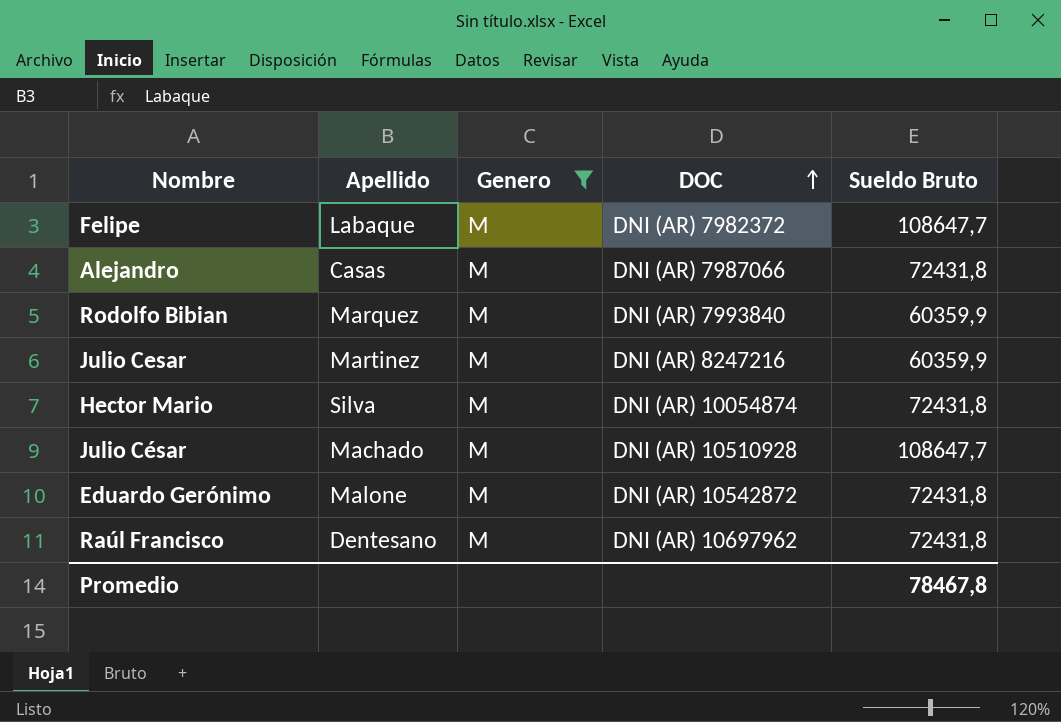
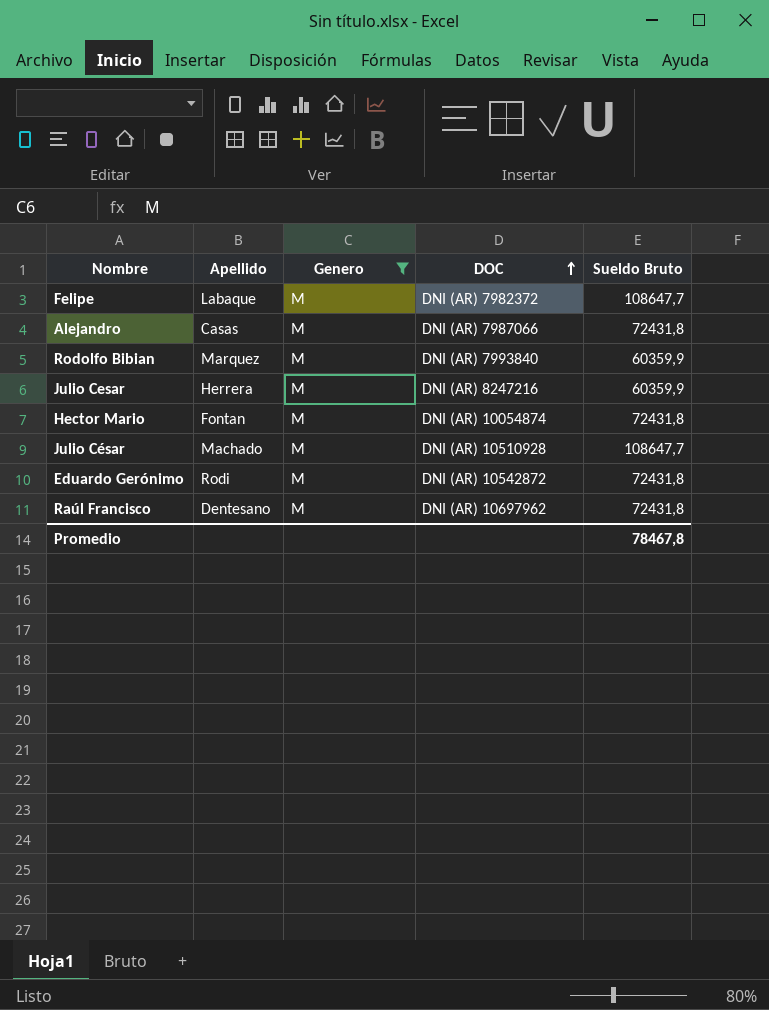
Julio Cesar | Apellido: Martinez -> Herrera
Hector Mario | Apellido: Silva -> Fontan
Eduardo Gerónimo | Apellido: Malone -> Rodi

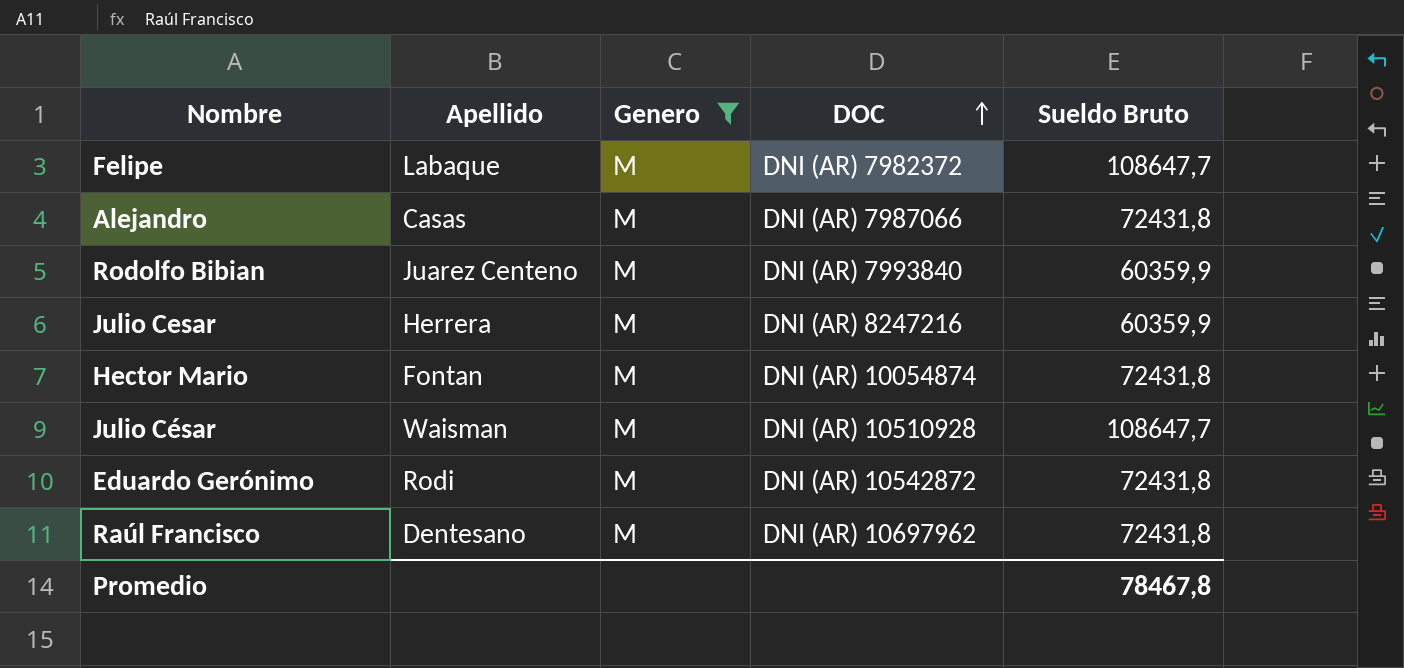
Rodolfo Bibian | Apellido: Marquez -> Juarez Centeno
Julio César | Apellido: Machado -> Waisman

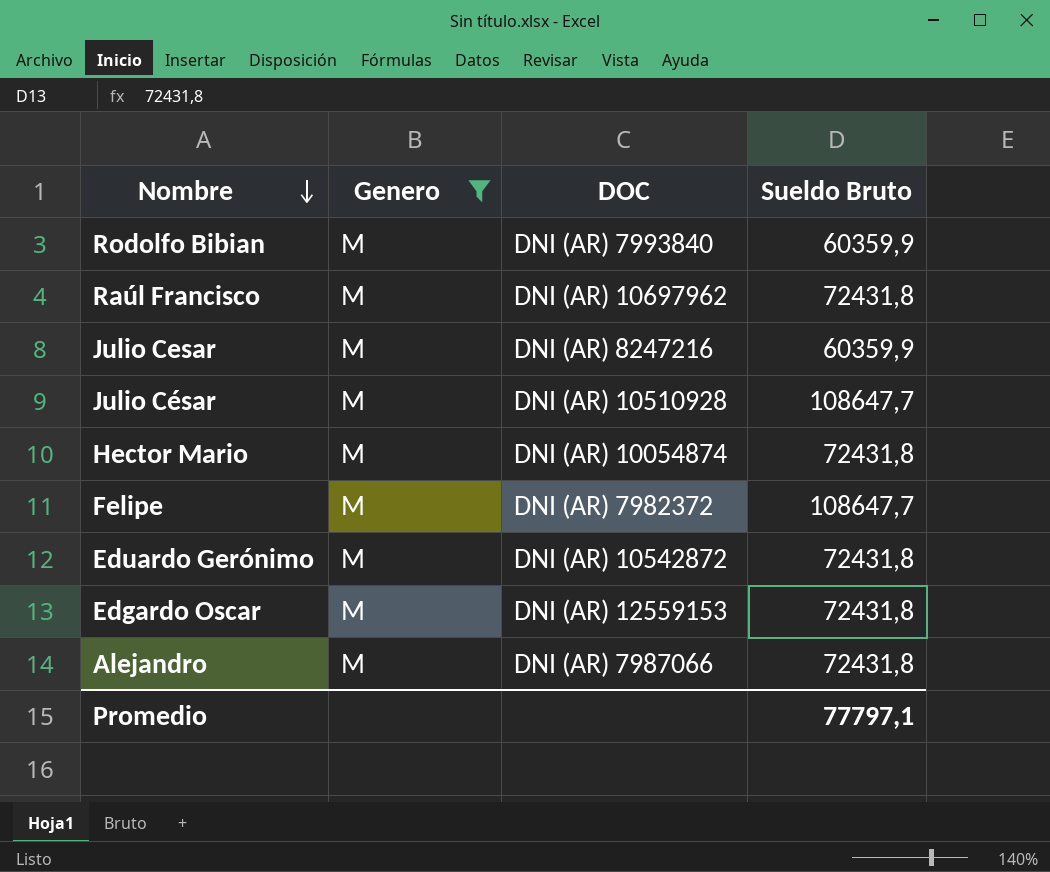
row order: DOC ascending -> Nombre descending
column Apellido | position: 2 -> none
row Edgardo Oscar: none -> M | DNI (AR) 12559153 | 72431,8
Promedio | Sueldo Bruto: 78467,8 -> 77797,1

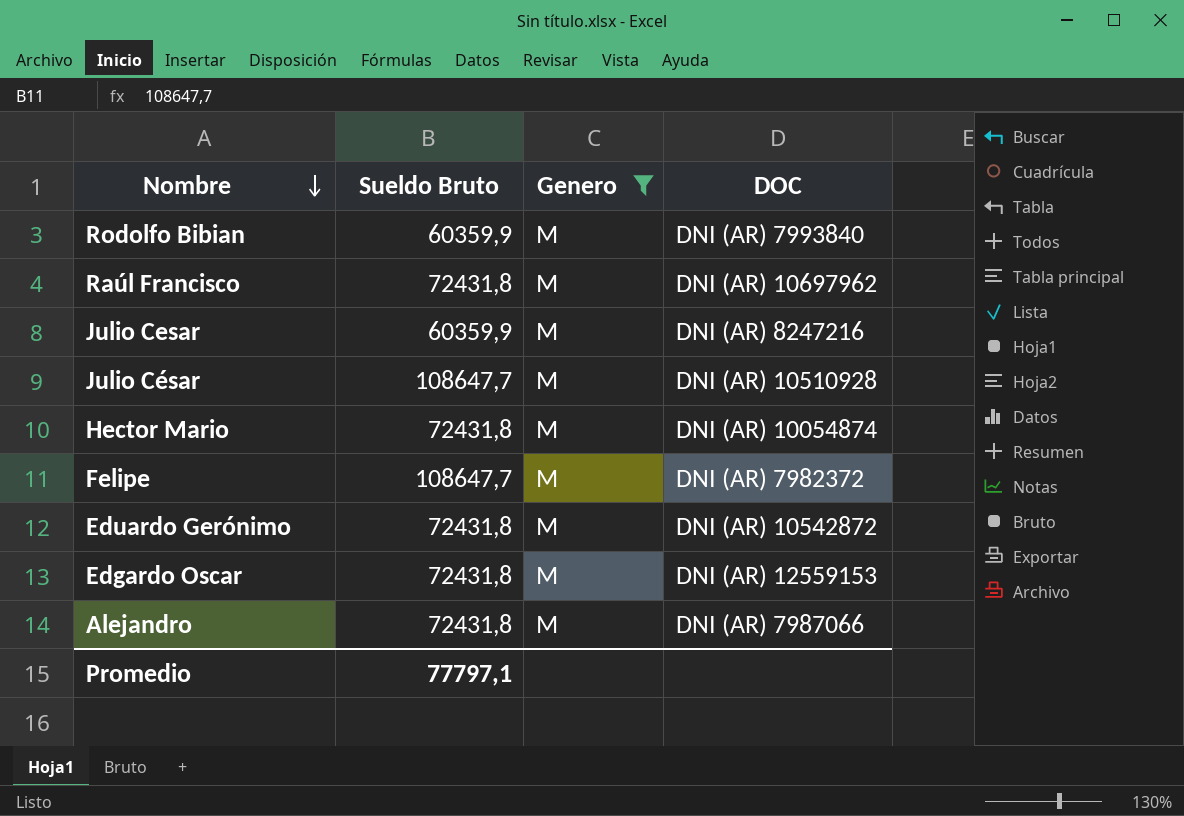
column Sueldo Bruto | position: 4 -> 2

